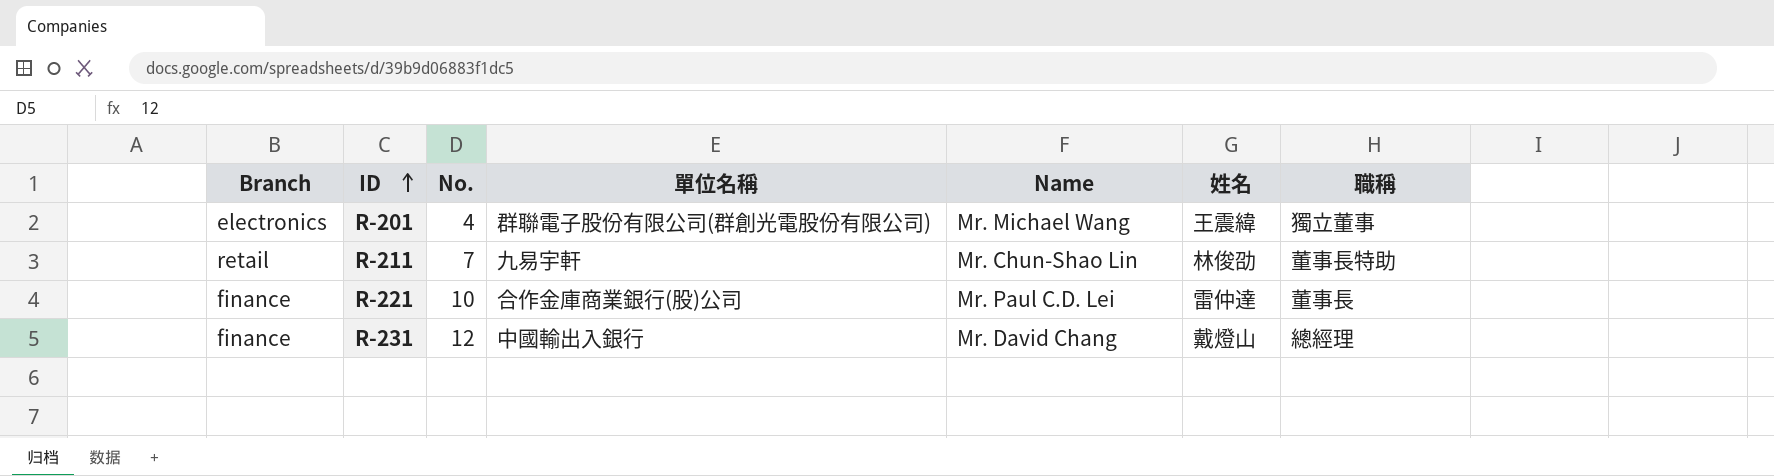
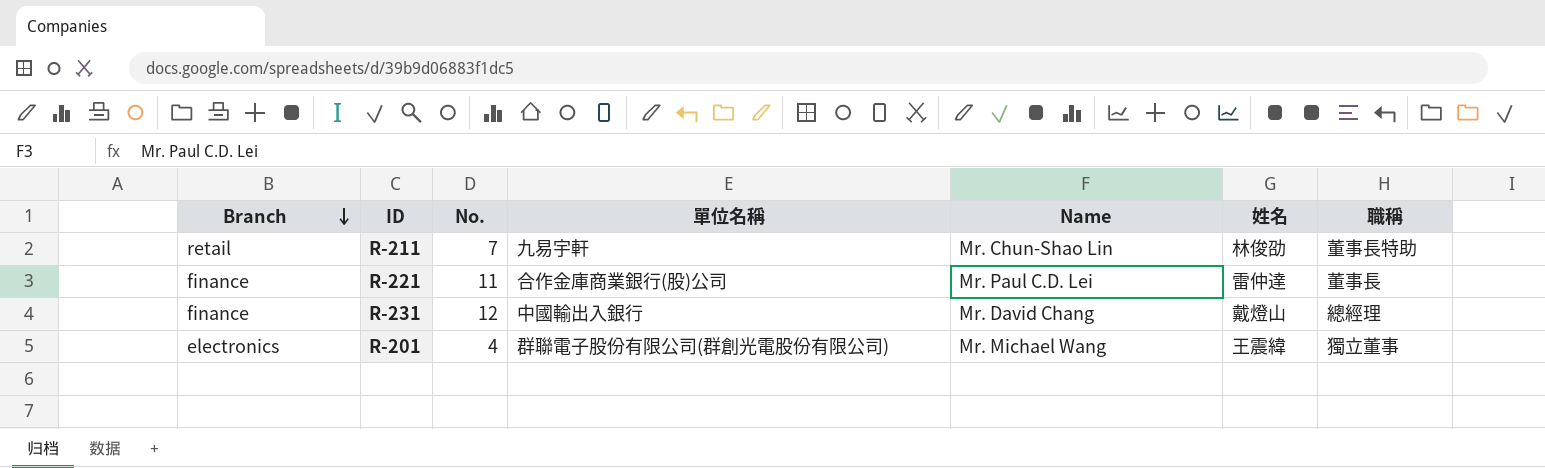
row order: ID ascending -> Branch descending
R-221 | No.: 10 -> 11

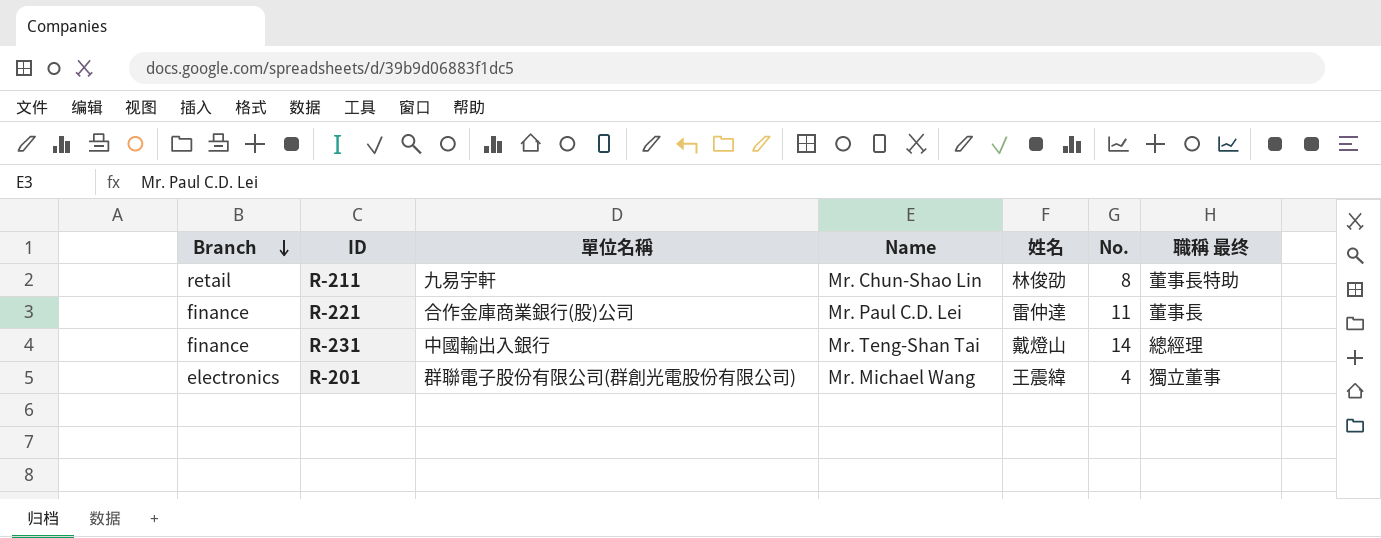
column No. | position: 3 -> 6
column name: 職稱 -> 職稱 最终
R-211 | No.: 7 -> 8
R-231 | Name: Mr. David Chang -> Mr. Teng-Shan Tai
R-231 | No.: 12 -> 14

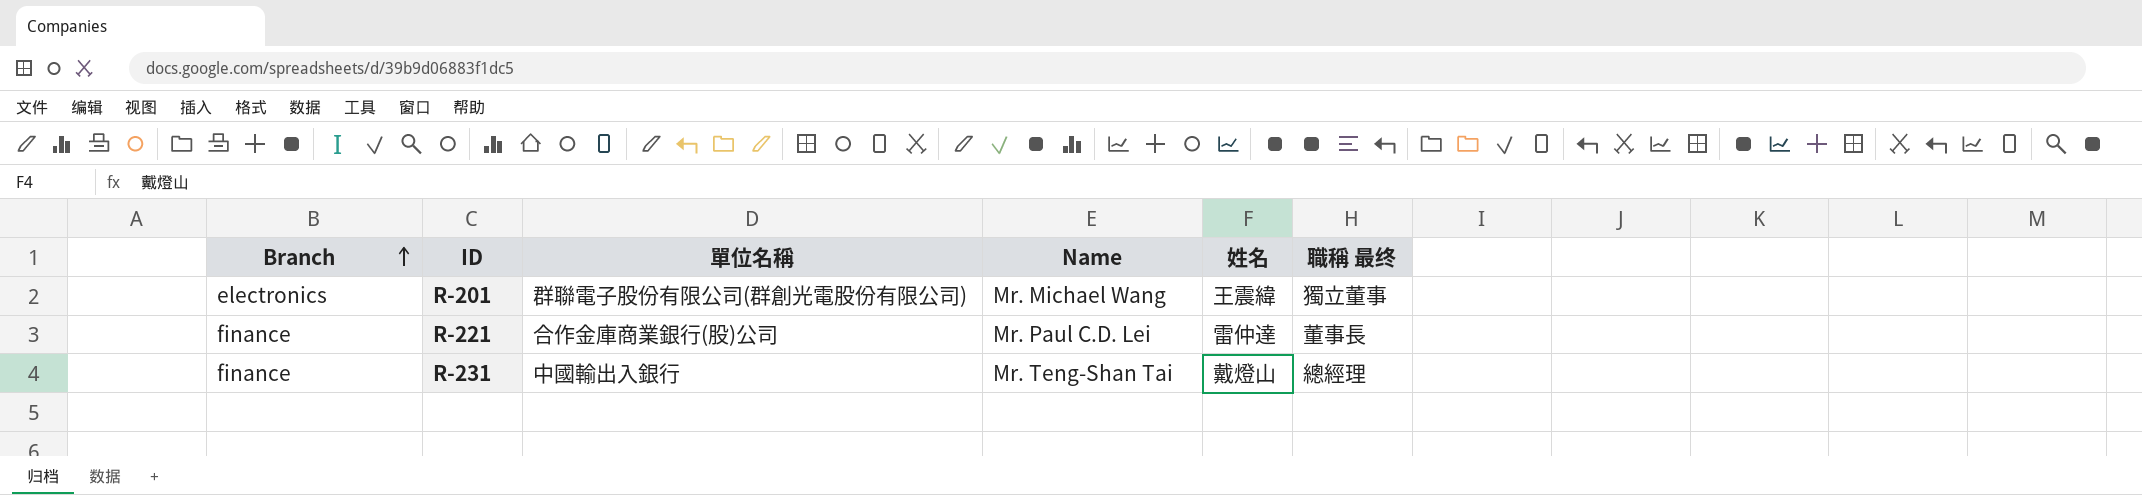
row order: Branch descending -> Branch ascending
column No. | position: 6 -> none
row R-211: retail | 九易宇軒 | Mr. Chun-Shao Lin | 林俊劭 | 8 | 董事長特助 -> none

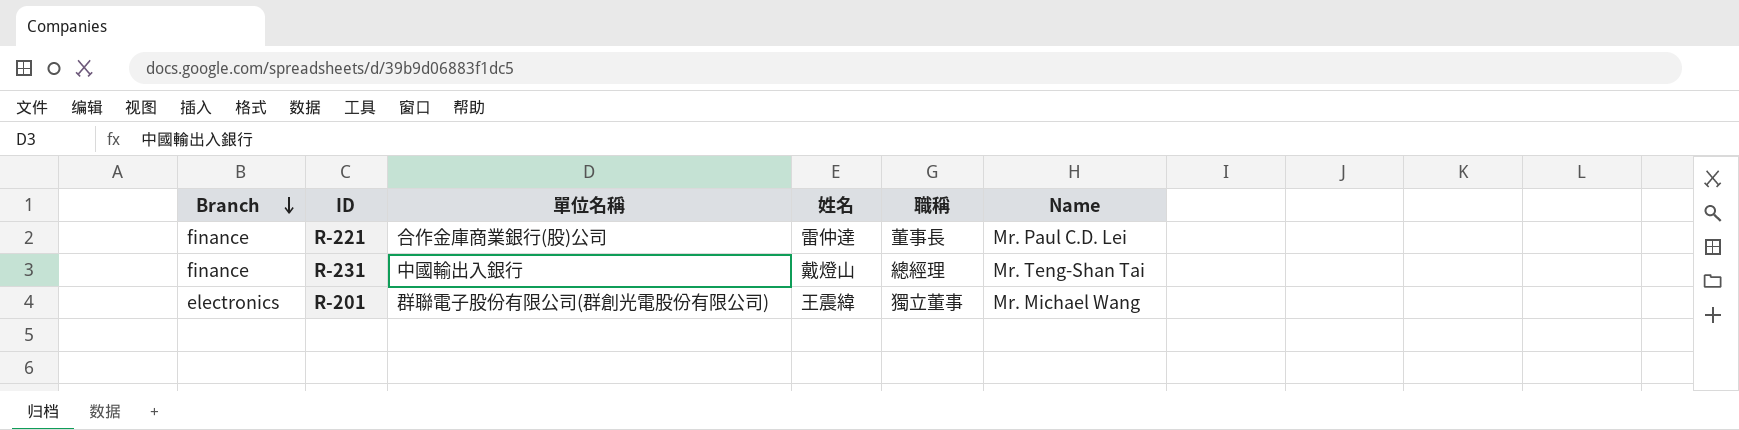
row order: Branch ascending -> Branch descending
column name: 職稱 最终 -> 職稱
column Name | position: 4 -> 6

